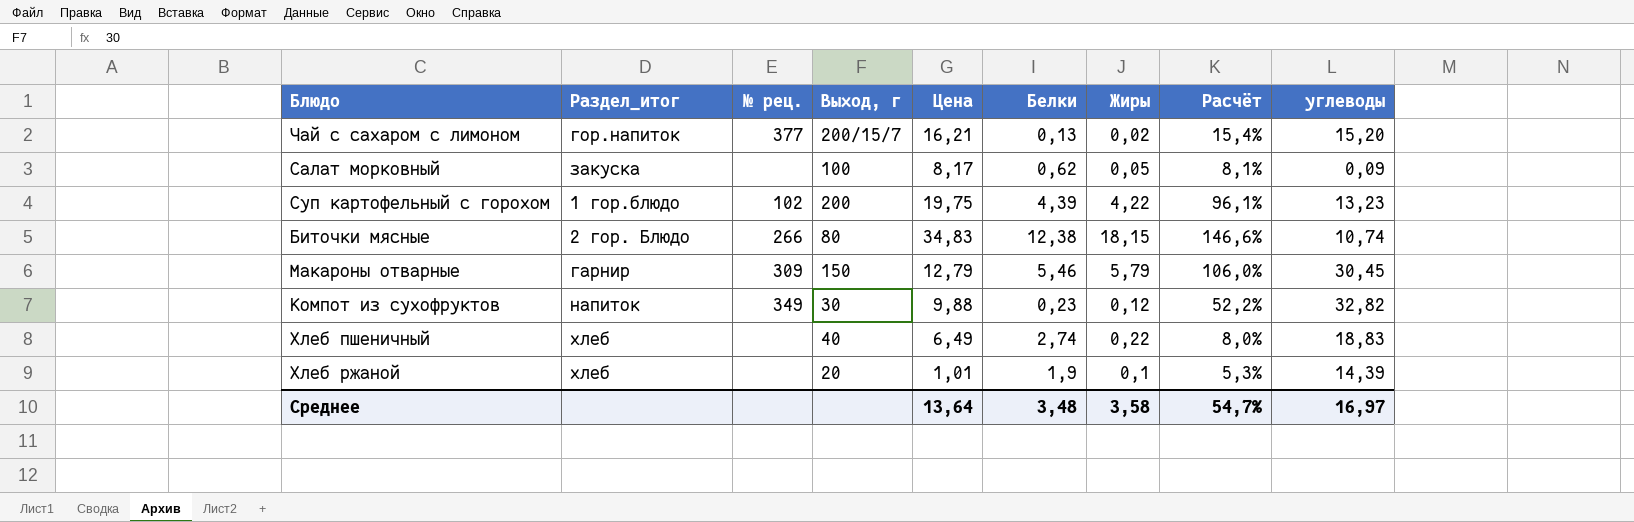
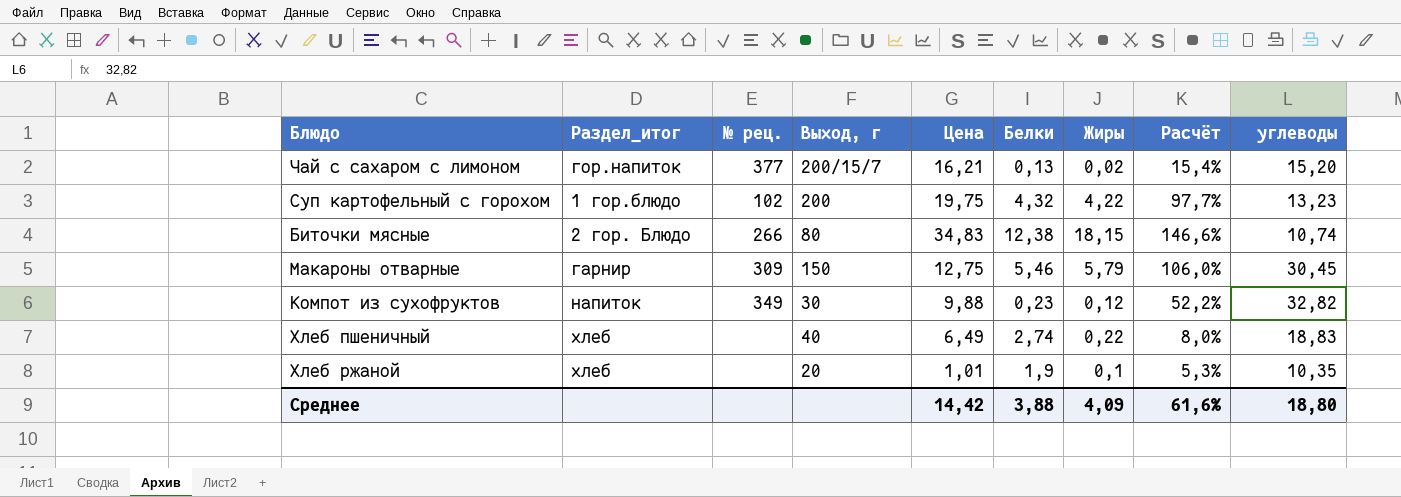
row Салат морковный: закуска | none | 100 | 8,17 | 0,62 | 0,05 | 8,1% | 0,09 -> none
Суп картофельный с горохом | Белки: 4,39 -> 4,32
Суп картофельный с горохом | Расчёт: 96,1% -> 97,7%
Макароны отварные | Цена: 12,79 -> 12,75
Хлеб ржаной | углеводы: 14,39 -> 10,35
Среднее | Цена: 13,64 -> 14,42
Среднее | Белки: 3,48 -> 3,88
Среднее | Жиры: 3,58 -> 4,09
Среднее | Расчёт: 54,7% -> 61,6%
Среднее | углеводы: 16,97 -> 18,80

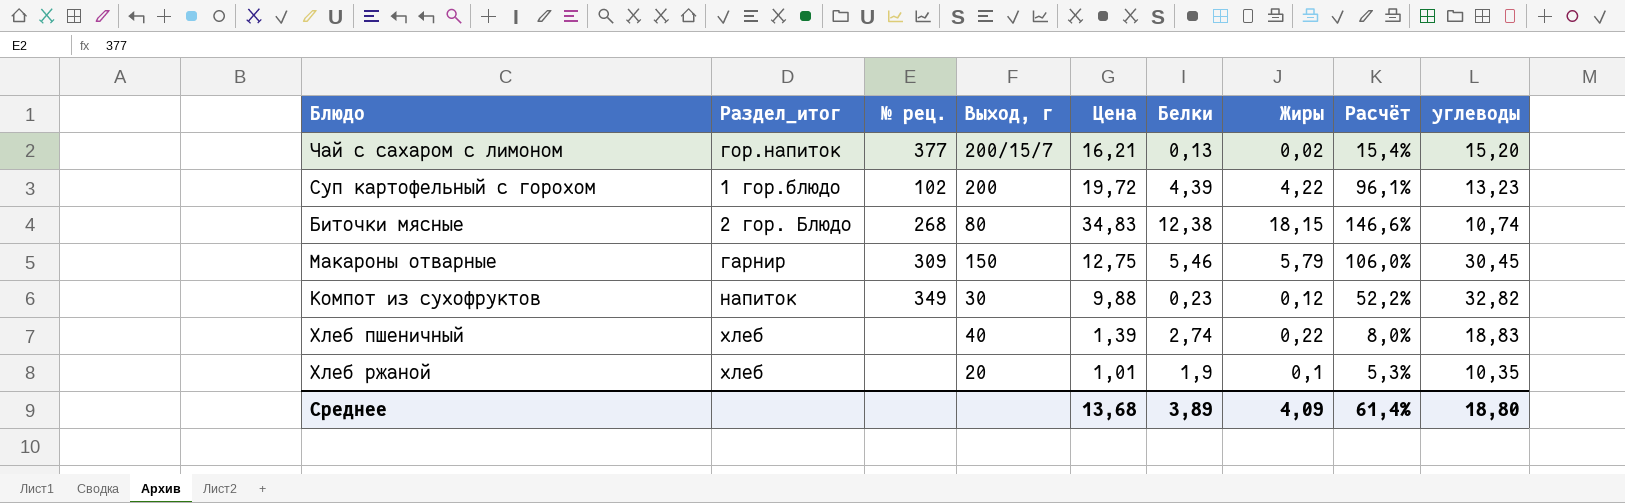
Суп картофельный с горохом | Цена: 19,75 -> 19,72
Суп картофельный с горохом | Белки: 4,32 -> 4,39
Суп картофельный с горохом | Расчёт: 97,7% -> 96,1%
Биточки мясные | № рец.: 266 -> 268
Хлеб пшеничный | Цена: 6,49 -> 1,39
Среднее | Цена: 14,42 -> 13,68
Среднее | Белки: 3,88 -> 3,89
Среднее | Расчёт: 61,6% -> 61,4%

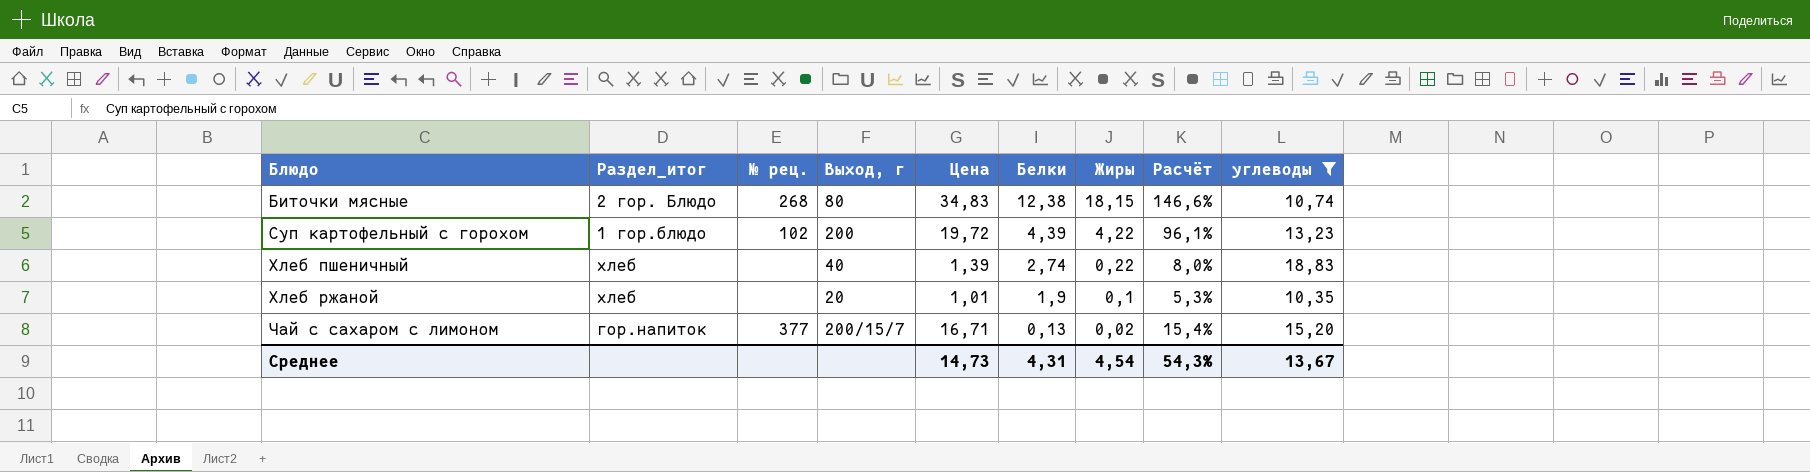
filter: none -> углеводы <= 18,83
row order: none -> Блюдо ascending
Чай с сахаром с лимоном | Цена: 16,21 -> 16,71
Среднее | Цена: 13,68 -> 14,73
Среднее | Белки: 3,89 -> 4,31
Среднее | Жиры: 4,09 -> 4,54
Среднее | Расчёт: 61,4% -> 54,3%
Среднее | углеводы: 18,80 -> 13,67

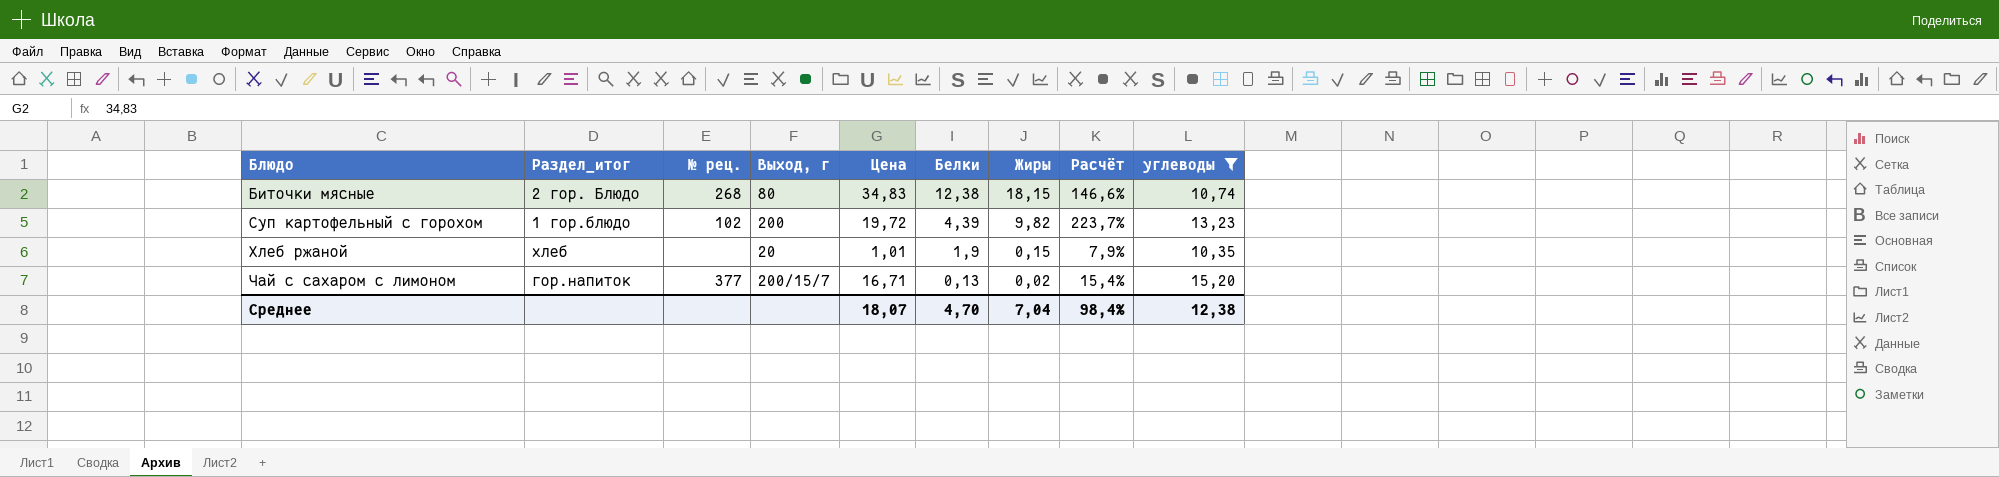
row Хлеб пшеничный: хлеб | none | 40 | 1,39 | 2,74 | 0,22 | 8,0% | 18,83 -> none
Суп картофельный с горохом | Жиры: 4,22 -> 9,82
Суп картофельный с горохом | Расчёт: 96,1% -> 223,7%
Хлеб ржаной | Жиры: 0,1 -> 0,15
Хлеб ржаной | Расчёт: 5,3% -> 7,9%
Среднее | Цена: 14,73 -> 18,07
Среднее | Белки: 4,31 -> 4,70
Среднее | Жиры: 4,54 -> 7,04
Среднее | Расчёт: 54,3% -> 98,4%
Среднее | углеводы: 13,67 -> 12,38

